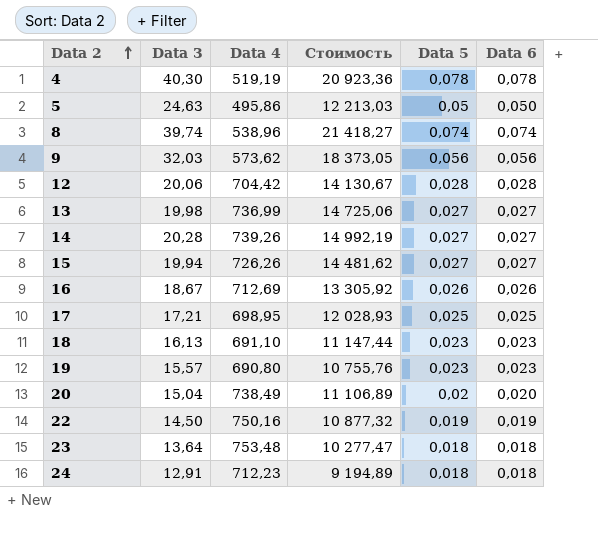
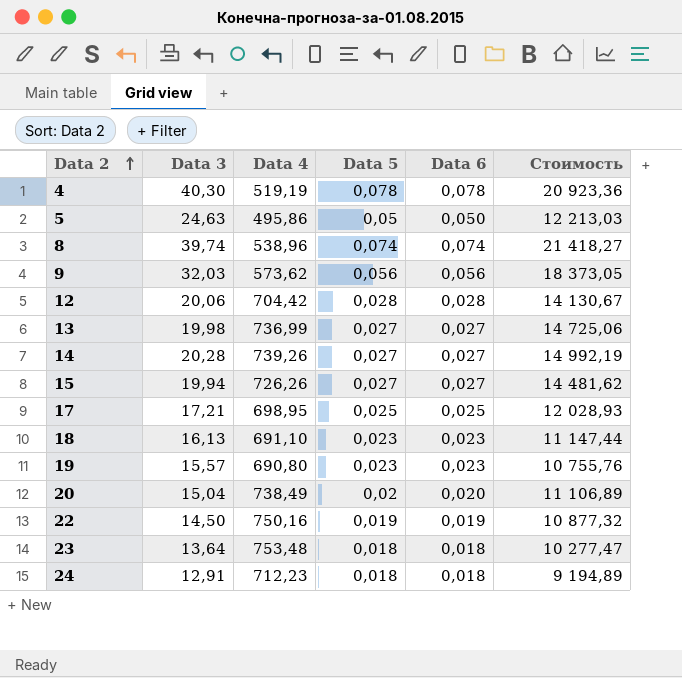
column Стоимость | position: 4 -> 6
row 16: 18,67 | 712,69 | 13 305,92 | 0,026 | 0,026 -> none

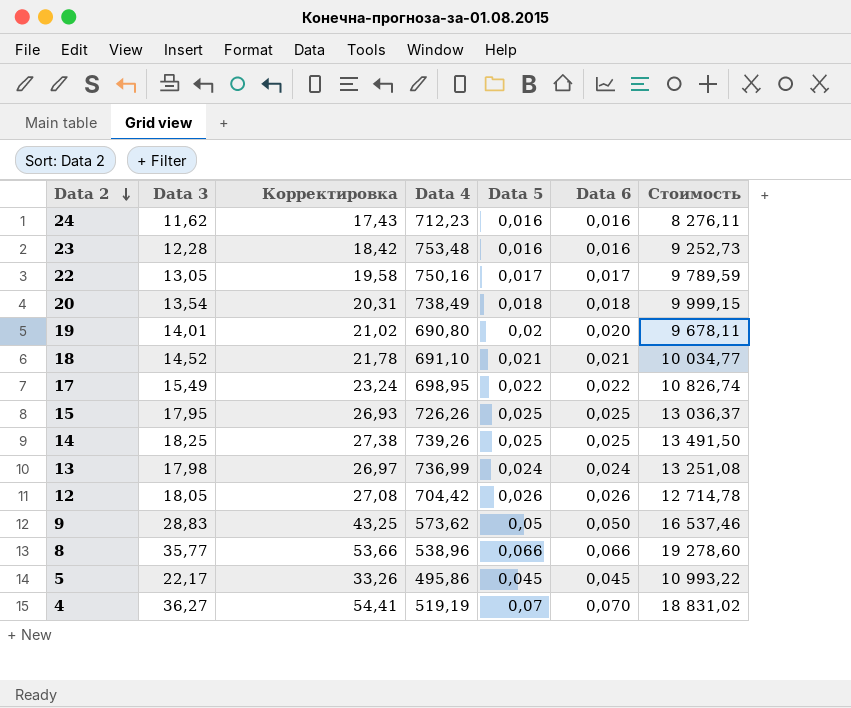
row order: Data 2 ascending -> Data 2 descending
column Корректировка | formula: none -> [Data 3] * 1,5
24 | Data 3: 12,91 -> 11,62
24 | Data 5: 0,018 -> 0,016
24 | Data 6: 0,018 -> 0,016
24 | Стоимость: 9 194,89 -> 8 276,11
23 | Data 3: 13,64 -> 12,28
23 | Data 5: 0,018 -> 0,016
23 | Data 6: 0,018 -> 0,016
23 | Стоимость: 10 277,47 -> 9 252,73
22 | Data 3: 14,50 -> 13,05
22 | Data 5: 0,019 -> 0,017
22 | Data 6: 0,019 -> 0,017
22 | Стоимость: 10 877,32 -> 9 789,59
20 | Data 3: 15,04 -> 13,54
20 | Data 5: 0,02 -> 0,018
20 | Data 6: 0,020 -> 0,018
20 | Стоимость: 11 106,89 -> 9 999,15
19 | Data 3: 15,57 -> 14,01
19 | Data 5: 0,023 -> 0,02
19 | Data 6: 0,023 -> 0,020
19 | Стоимость: 10 755,76 -> 9 678,11
18 | Data 3: 16,13 -> 14,52
18 | Data 5: 0,023 -> 0,021
18 | Data 6: 0,023 -> 0,021
18 | Стоимость: 11 147,44 -> 10 034,77
17 | Data 3: 17,21 -> 15,49
17 | Data 5: 0,025 -> 0,022
17 | Data 6: 0,025 -> 0,022
17 | Стоимость: 12 028,93 -> 10 826,74
15 | Data 3: 19,94 -> 17,95
15 | Data 5: 0,027 -> 0,025
15 | Data 6: 0,027 -> 0,025
15 | Стоимость: 14 481,62 -> 13 036,37
14 | Data 3: 20,28 -> 18,25
14 | Data 5: 0,027 -> 0,025
14 | Data 6: 0,027 -> 0,025
14 | Стоимость: 14 992,19 -> 13 491,50
13 | Data 3: 19,98 -> 17,98
13 | Data 5: 0,027 -> 0,024
13 | Data 6: 0,027 -> 0,024
13 | Стоимость: 14 725,06 -> 13 251,08
12 | Data 3: 20,06 -> 18,05
12 | Data 5: 0,028 -> 0,026
12 | Data 6: 0,028 -> 0,026
12 | Стоимость: 14 130,67 -> 12 714,78
9 | Data 3: 32,03 -> 28,83
9 | Data 5: 0,056 -> 0,05
9 | Data 6: 0,056 -> 0,050
9 | Стоимость: 18 373,05 -> 16 537,46
8 | Data 3: 39,74 -> 35,77
8 | Data 5: 0,074 -> 0,066
8 | Data 6: 0,074 -> 0,066
8 | Стоимость: 21 418,27 -> 19 278,60
5 | Data 3: 24,63 -> 22,17
5 | Data 5: 0,05 -> 0,045
5 | Data 6: 0,050 -> 0,045
5 | Стоимость: 12 213,03 -> 10 993,22
4 | Data 3: 40,30 -> 36,27
4 | Data 5: 0,078 -> 0,07
4 | Data 6: 0,078 -> 0,070
4 | Стоимость: 20 923,36 -> 18 831,02

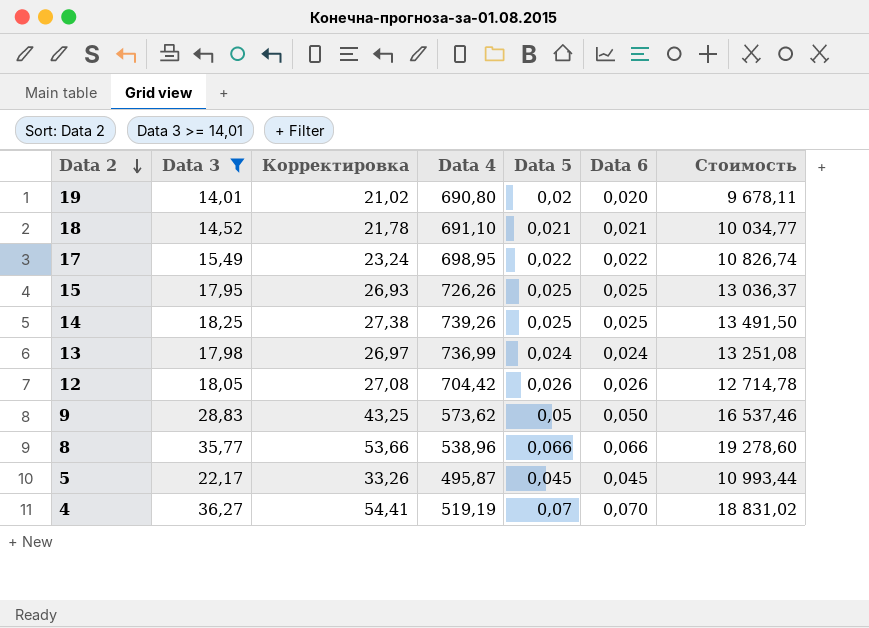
filter: none -> Data 3 >= 14,01
5 | Data 4: 495,86 -> 495,87
5 | Стоимость: 10 993,22 -> 10 993,44

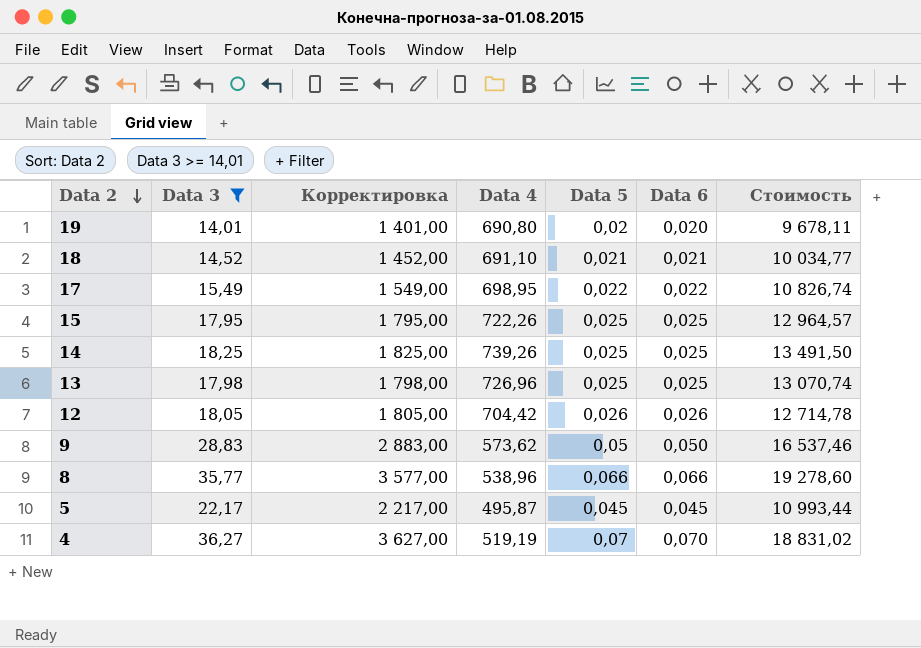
column Корректировка | formula: [Data 3] * 1,5 -> [Data 3] * 100
15 | Data 4: 726,26 -> 722,26
15 | Стоимость: 13 036,37 -> 12 964,57
13 | Data 4: 736,99 -> 726,96
13 | Data 5: 0,024 -> 0,025
13 | Data 6: 0,024 -> 0,025
13 | Стоимость: 13 251,08 -> 13 070,74

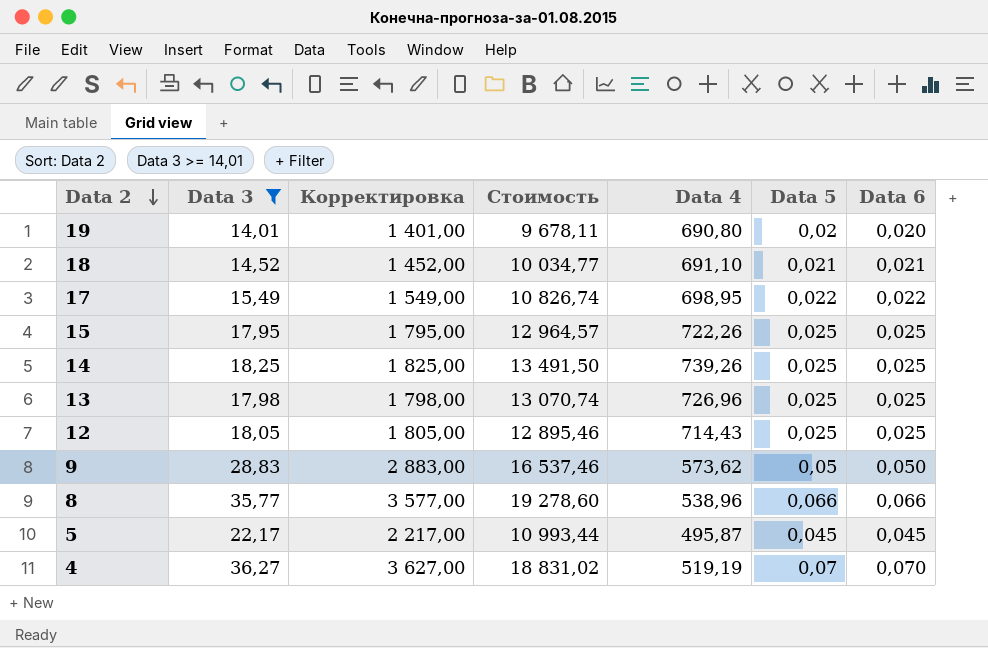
column Стоимость | position: 7 -> 4
12 | Стоимость: 12 714,78 -> 12 895,46
12 | Data 4: 704,42 -> 714,43
12 | Data 5: 0,026 -> 0,025
12 | Data 6: 0,026 -> 0,025

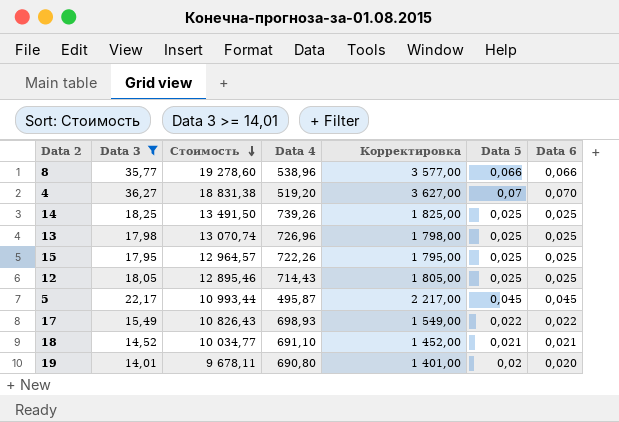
row order: Data 2 descending -> Стоимость descending
column Корректировка | position: 3 -> 5
row 9: 28,83 | 2 883,00 | 16 537,46 | 573,62 | 0,05 | 0,050 -> none
4 | Стоимость: 18 831,02 -> 18 831,38
4 | Data 4: 519,19 -> 519,20
17 | Стоимость: 10 826,74 -> 10 826,43
17 | Data 4: 698,95 -> 698,93

